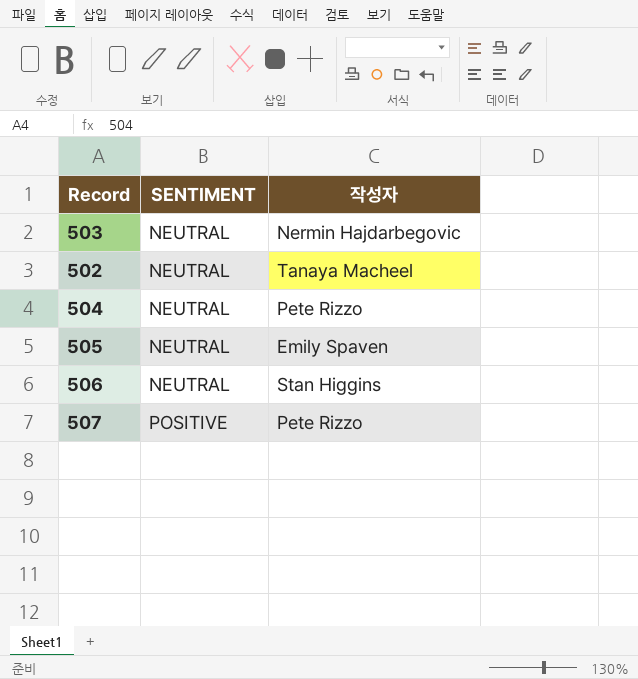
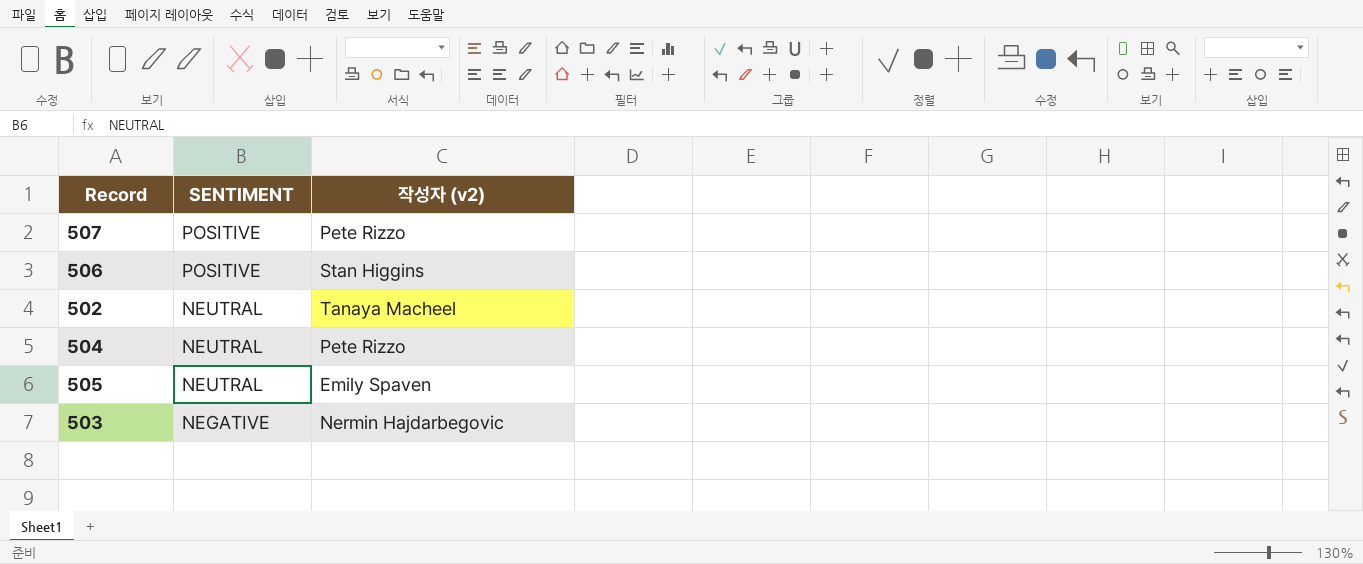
row order: SENTIMENT ascending -> SENTIMENT descending
column name: 작성자 -> 작성자 (v2)
506 | SENTIMENT: NEUTRAL -> POSITIVE
503 | SENTIMENT: NEUTRAL -> NEGATIVE

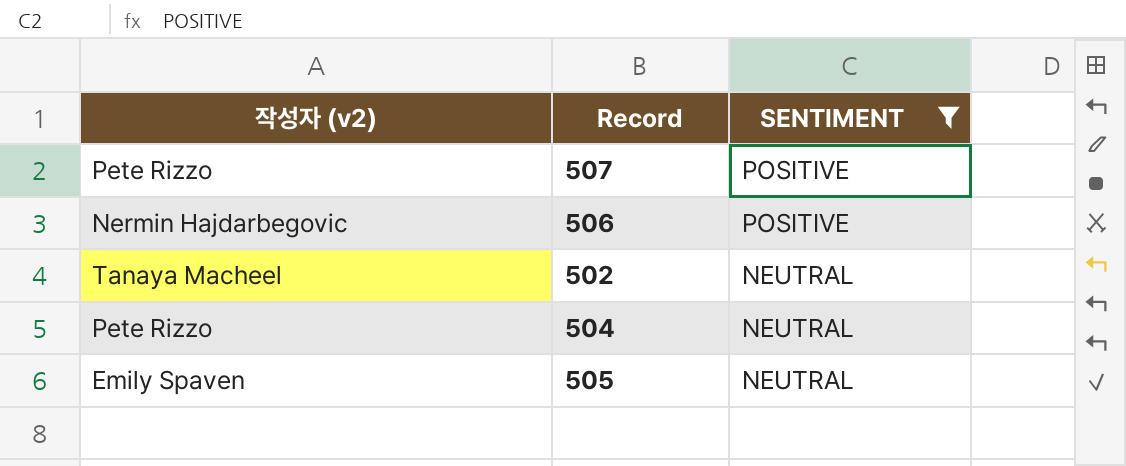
filter: none -> SENTIMENT != NEGATIVE
column 작성자 (v2) | position: 3 -> 1
506 | 작성자 (v2): Stan Higgins -> Nermin Hajdarbegovic

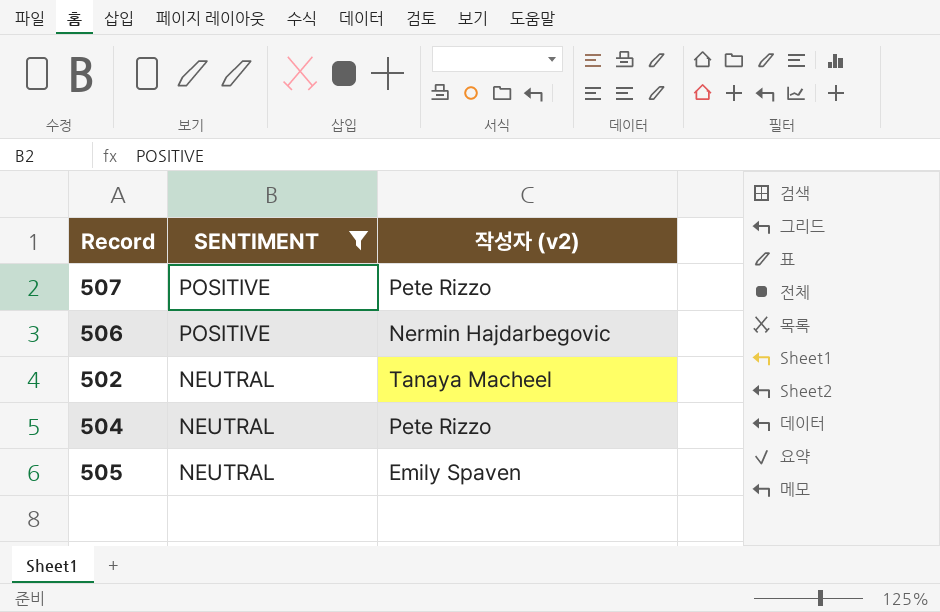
column 작성자 (v2) | position: 1 -> 3

